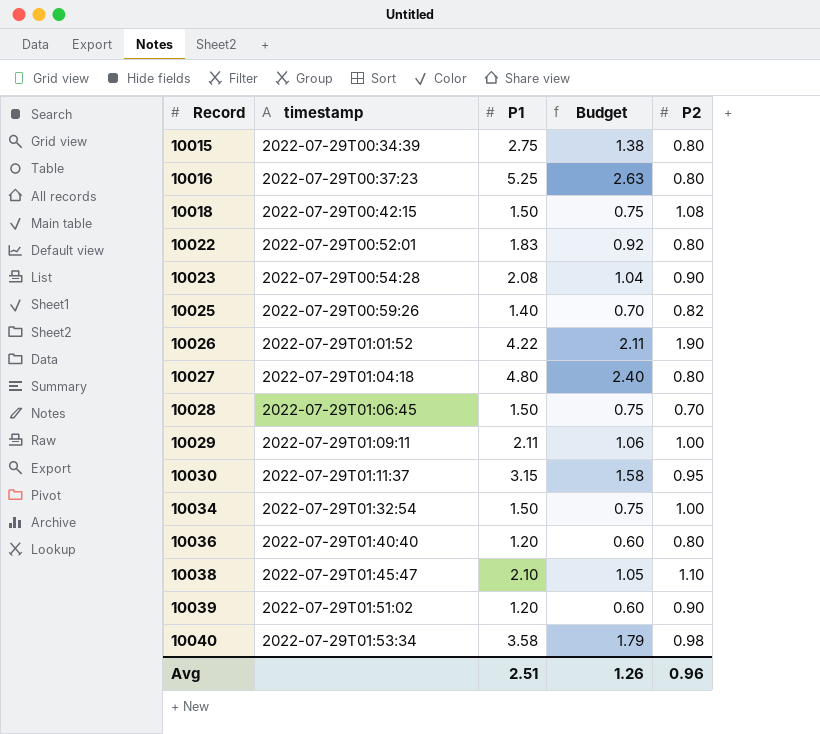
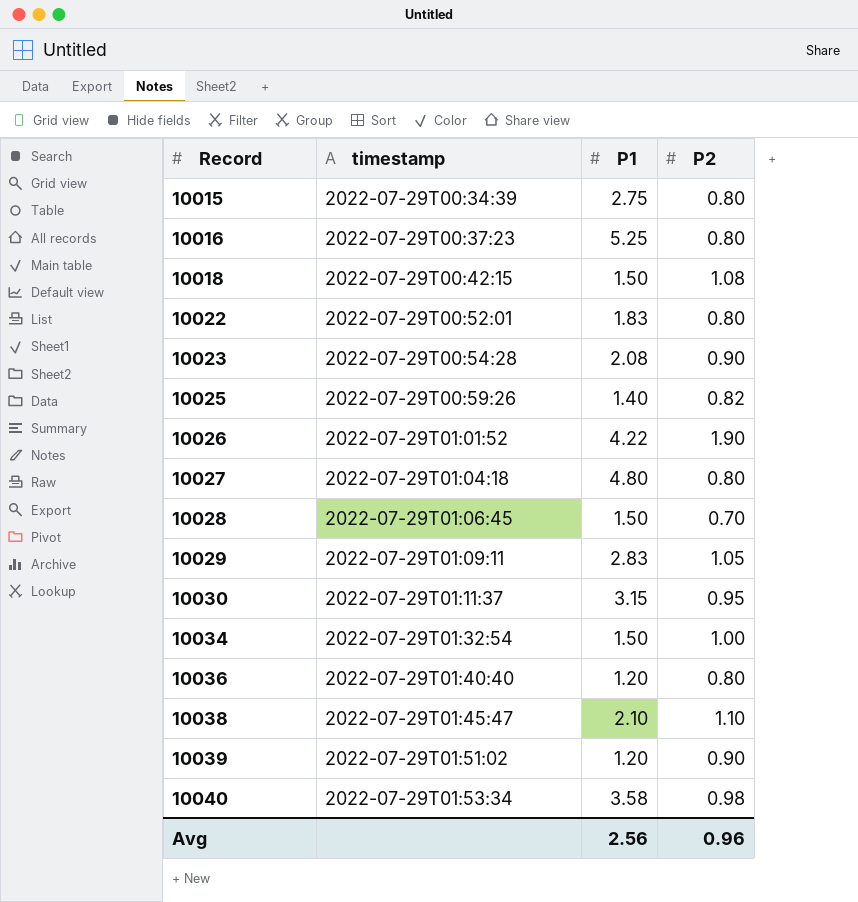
column Budget | formula: [P1] * 0.5 -> none
10029 | P1: 2.11 -> 2.83
10029 | P2: 1.00 -> 1.05
Avg | P1: 2.51 -> 2.56

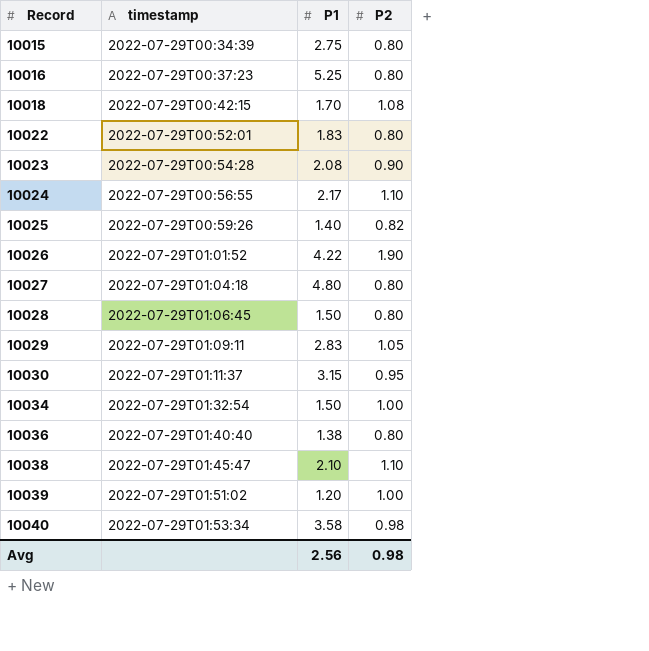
10018 | P1: 1.50 -> 1.70
row 10024: none -> 2022-07-29T00:56:55 | 2.17 | 1.10
10028 | P2: 0.70 -> 0.80
10036 | P1: 1.20 -> 1.38
10039 | P2: 0.90 -> 1.00
Avg | P2: 0.96 -> 0.98

